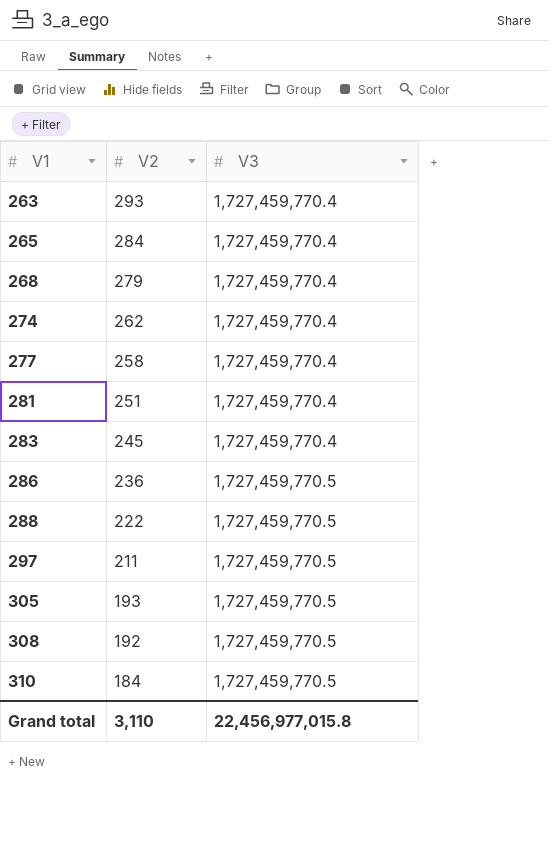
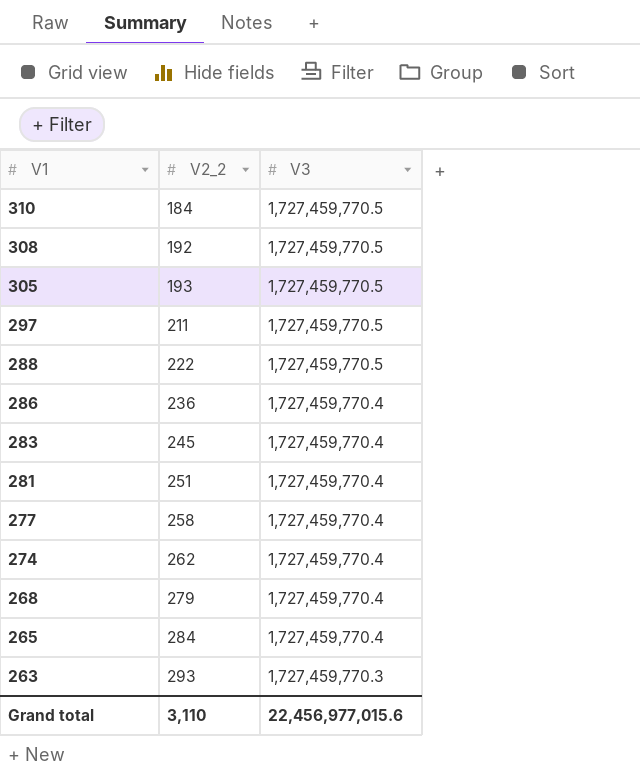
row order: V1 ascending -> V1 descending
column name: V2 -> V2_2
286 | V3: 1,727,459,770.5 -> 1,727,459,770.4
263 | V3: 1,727,459,770.4 -> 1,727,459,770.3
Grand total | V3: 22,456,977,015.8 -> 22,456,977,015.6

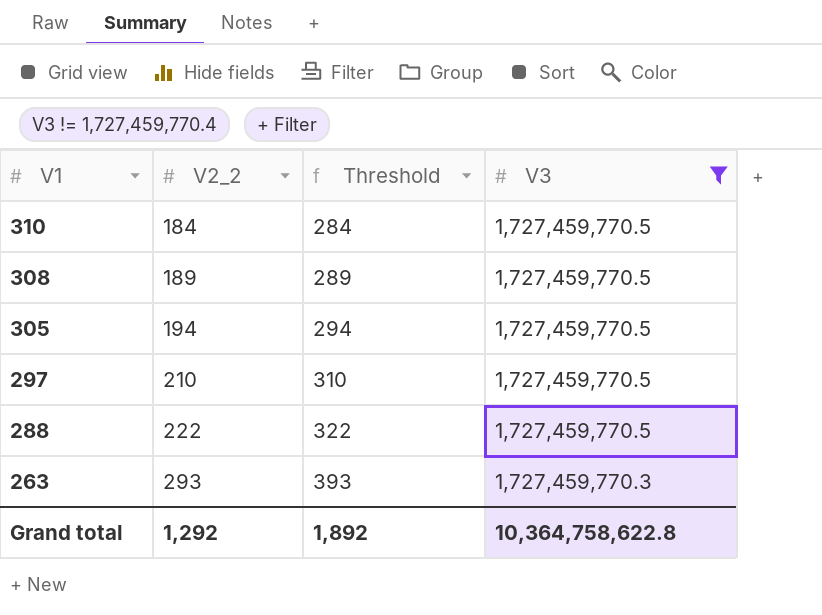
filter: none -> V3 != 1,727,459,770.4
column Threshold | formula: none -> [V2_2] + 100
308 | V2_2: 192 -> 189
305 | V2_2: 193 -> 194
297 | V2_2: 211 -> 210
Grand total | V2_2: 3,110 -> 1,292
Grand total | V3: 22,456,977,015.6 -> 10,364,758,622.8

